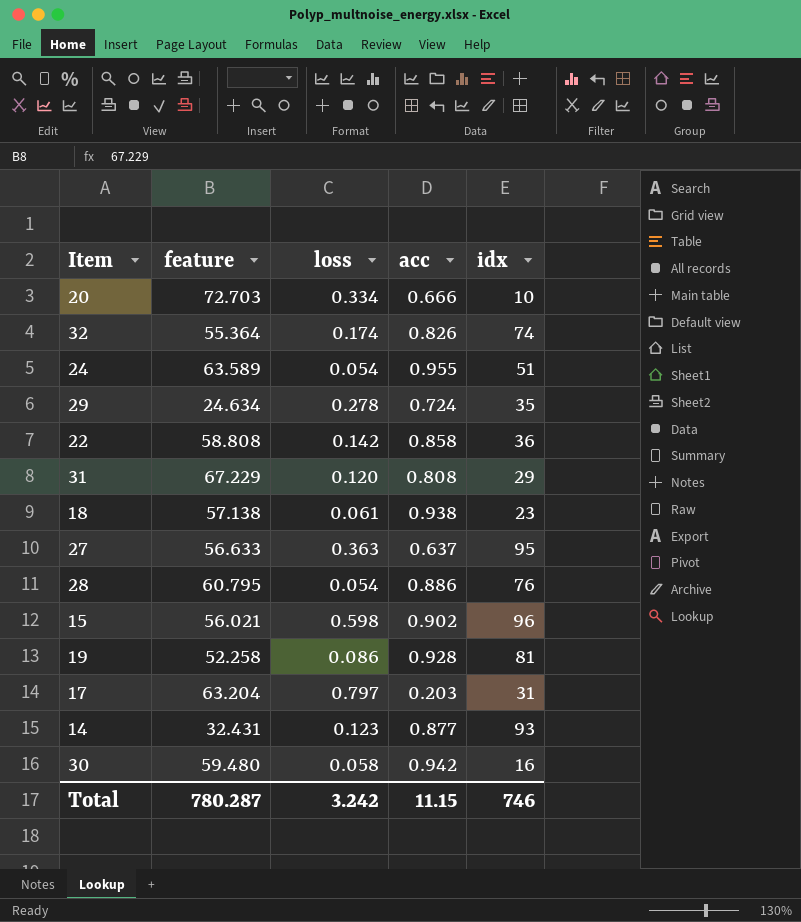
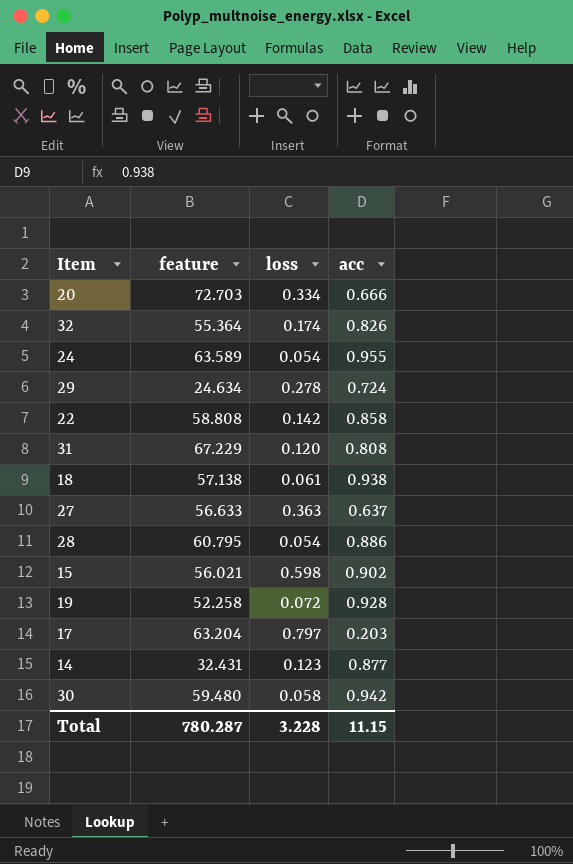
column idx | position: 5 -> none
19 | loss: 0.086 -> 0.072
Total | loss: 3.242 -> 3.228

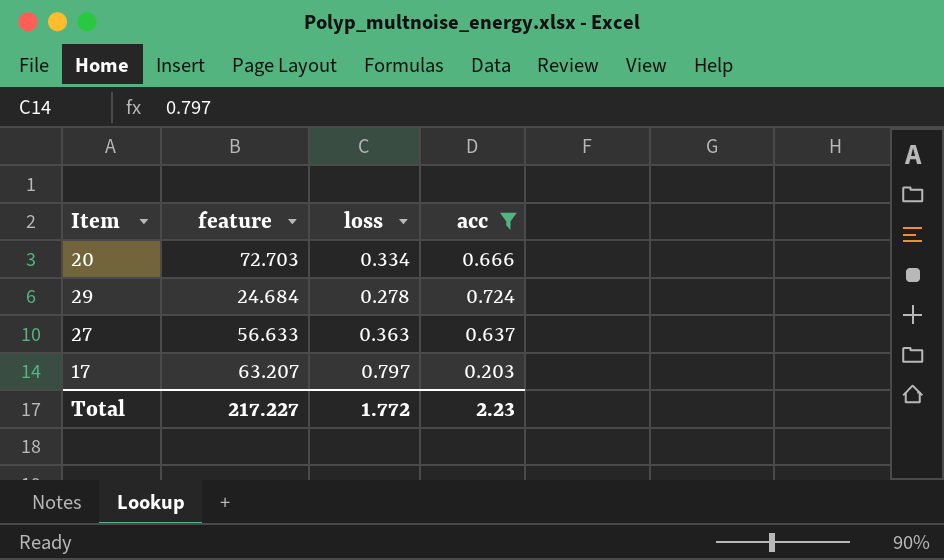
filter: none -> acc <= 0.724
29 | feature: 24.634 -> 24.684
17 | feature: 63.204 -> 63.207
Total | feature: 780.287 -> 217.227
Total | loss: 3.228 -> 1.772
Total | acc: 11.15 -> 2.23

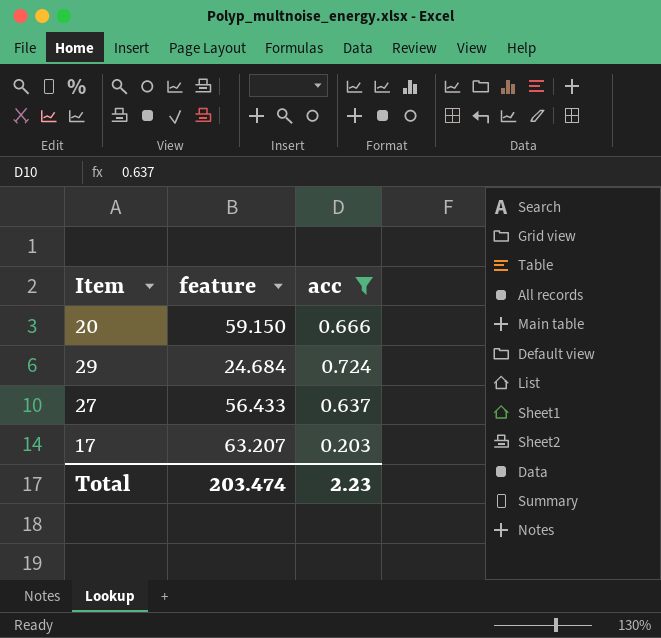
column loss | position: 3 -> none
20 | feature: 72.703 -> 59.150
27 | feature: 56.633 -> 56.433
Total | feature: 217.227 -> 203.474

